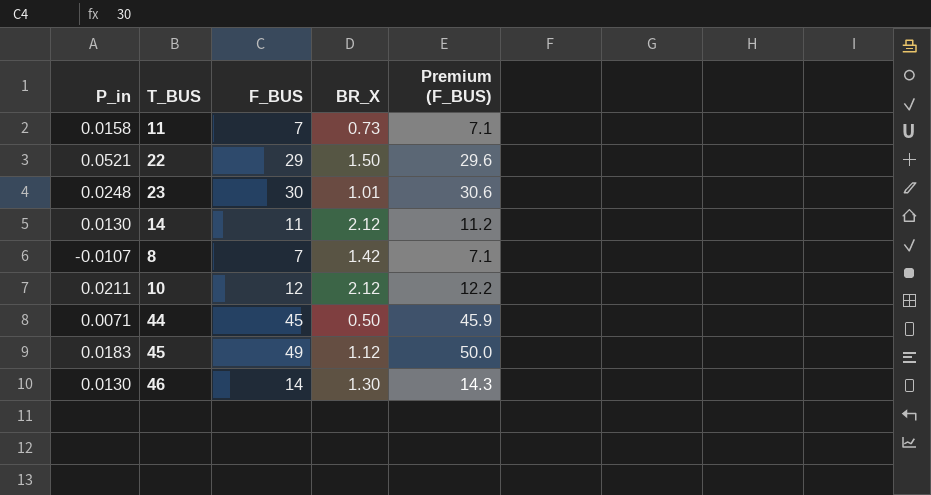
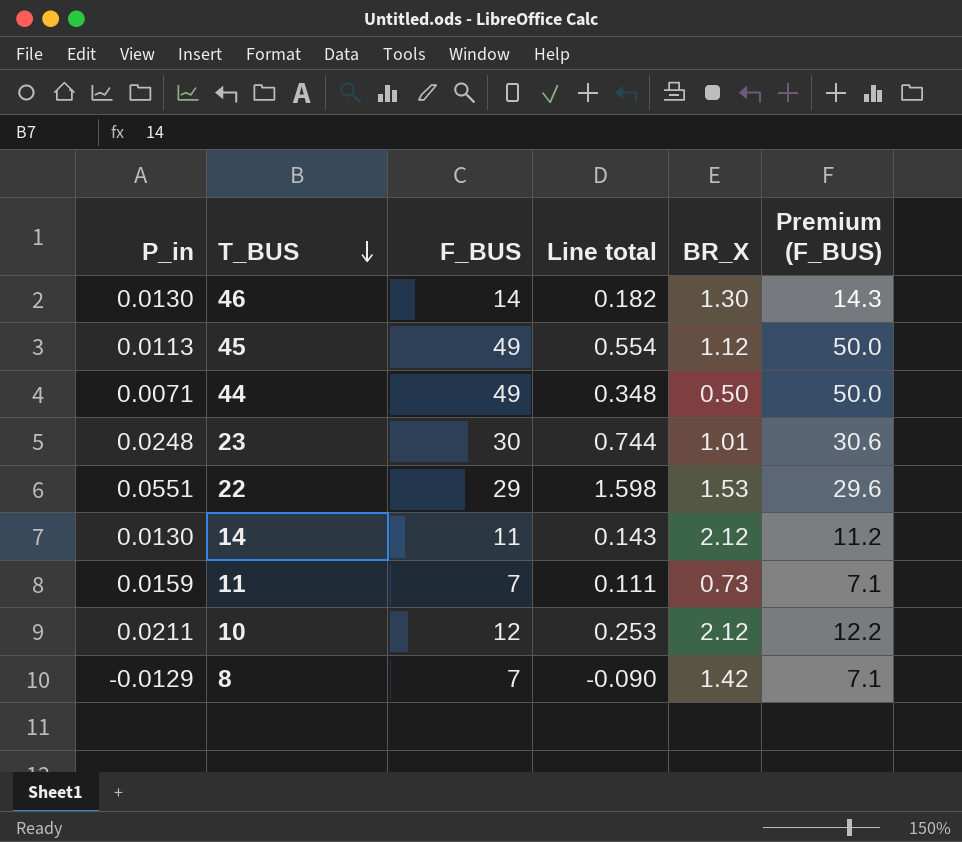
row order: none -> T_BUS descending
column Line total | formula: none -> [P_in] * [F_BUS]
45 | P_in: 0.0183 -> 0.0113
44 | F_BUS: 45 -> 49
44 | Premium (F_BUS): 45.9 -> 50.0
22 | P_in: 0.0521 -> 0.0551
22 | BR_X: 1.50 -> 1.53
11 | P_in: 0.0158 -> 0.0159
8 | P_in: -0.0107 -> -0.0129

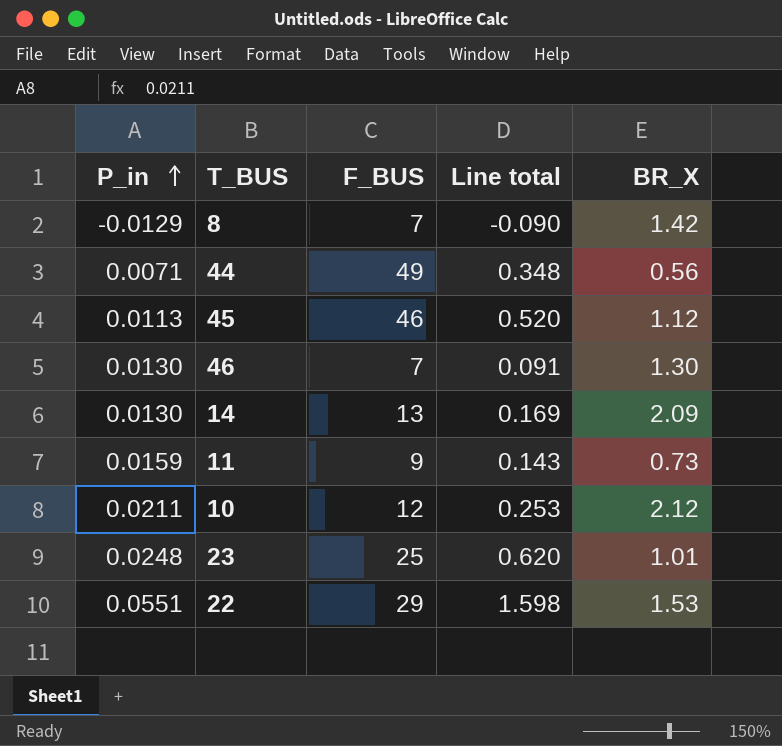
row order: T_BUS descending -> P_in ascending
column Premium (F_BUS) | formula: [F_BUS] * 1.02 -> none
44 | BR_X: 0.50 -> 0.56
45 | F_BUS: 49 -> 46
45 | Line total: 0.554 -> 0.520
46 | F_BUS: 14 -> 7
46 | Line total: 0.182 -> 0.091
14 | F_BUS: 11 -> 13
14 | Line total: 0.143 -> 0.169
14 | BR_X: 2.12 -> 2.09
11 | F_BUS: 7 -> 9
11 | Line total: 0.111 -> 0.143
23 | F_BUS: 30 -> 25
23 | Line total: 0.744 -> 0.620

